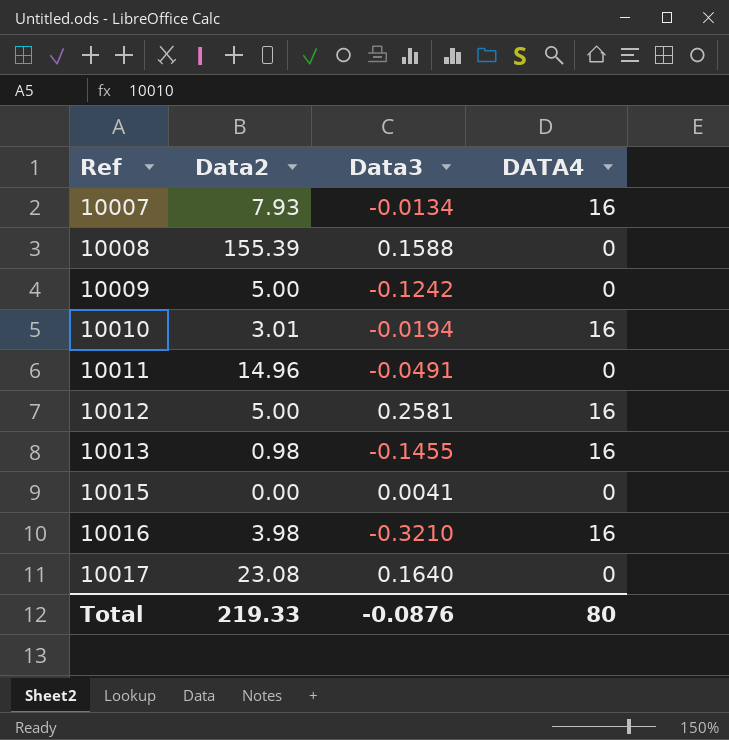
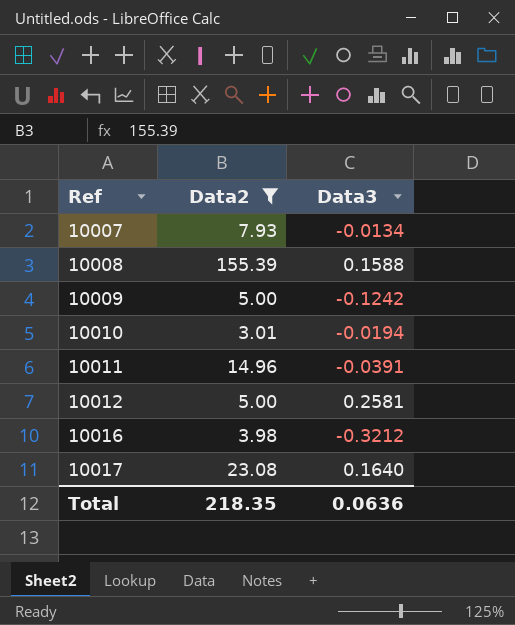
filter: none -> Data2 >= 3.01
column DATA4 | position: 4 -> none
10011 | Data3: -0.0491 -> -0.0391
10016 | Data3: -0.3210 -> -0.3212
Total | Data2: 219.33 -> 218.35
Total | Data3: -0.0876 -> 0.0636

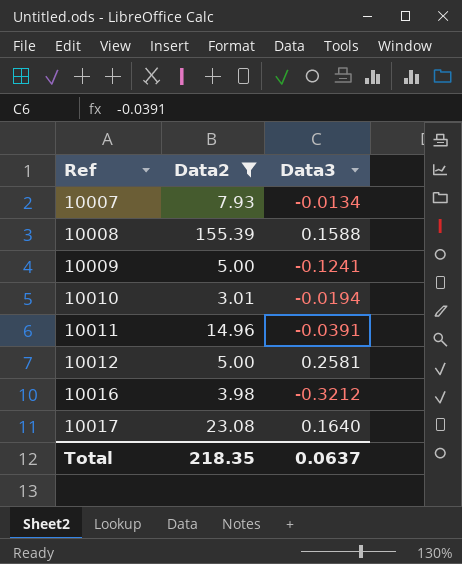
10009 | Data3: -0.1242 -> -0.1241
Total | Data3: 0.0636 -> 0.0637

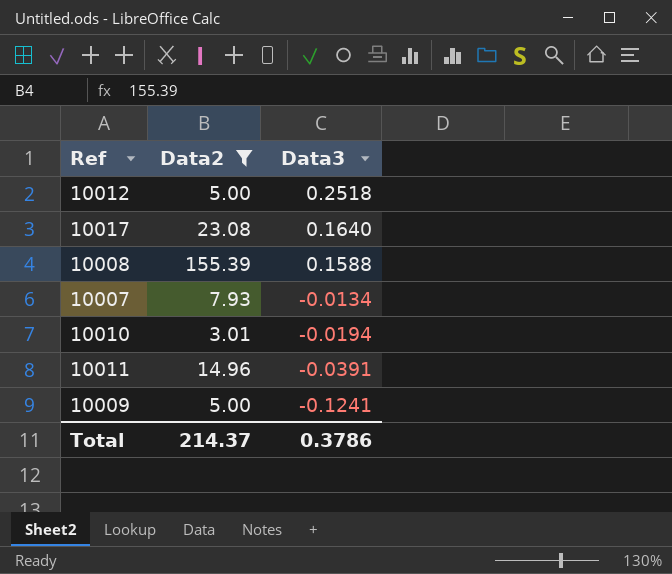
row order: Ref ascending -> Data3 descending
row 10016: 3.98 | -0.3212 -> none
10012 | Data3: 0.2581 -> 0.2518
Total | Data2: 218.35 -> 214.37
Total | Data3: 0.0637 -> 0.3786

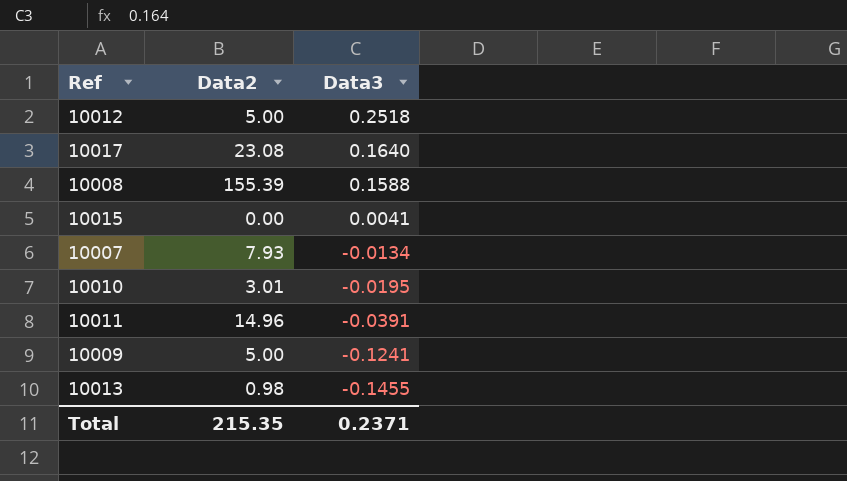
filter: Data2 >= 3.01 -> none
10010 | Data3: -0.0194 -> -0.0195
Total | Data2: 214.37 -> 215.35
Total | Data3: 0.3786 -> 0.2371

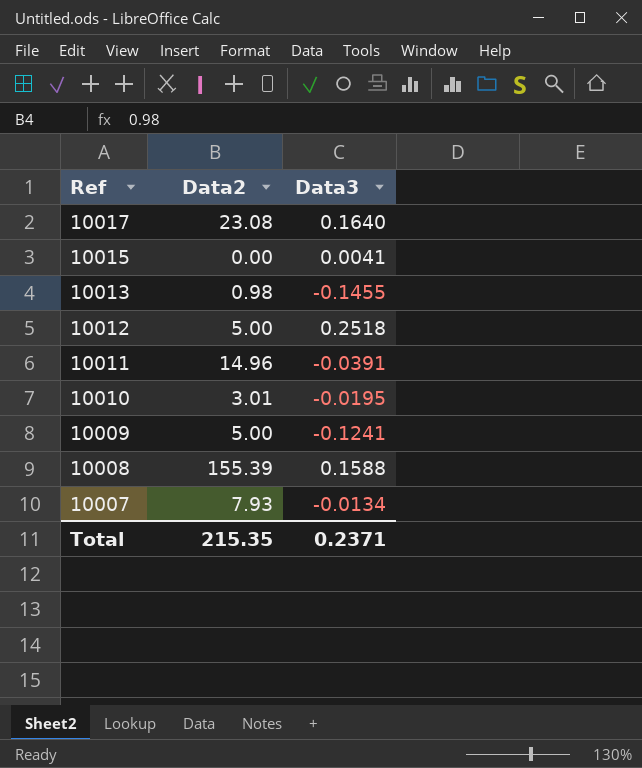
row order: Data3 descending -> Ref descending

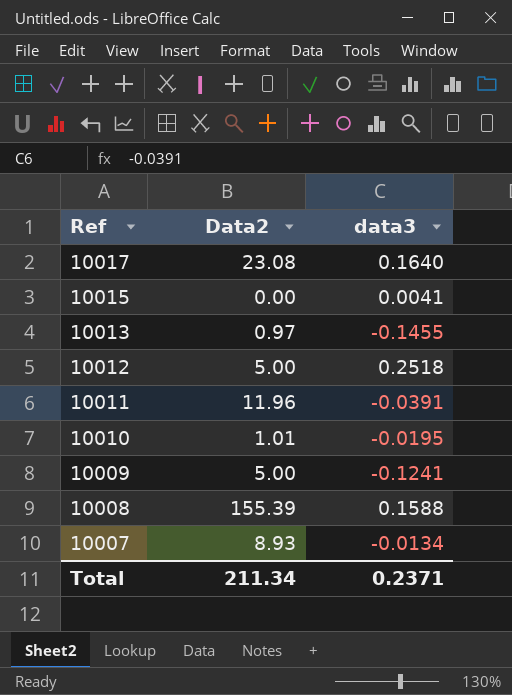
column name: Data3 -> data3
10013 | Data2: 0.98 -> 0.97
10011 | Data2: 14.96 -> 11.96
10010 | Data2: 3.01 -> 1.01
10007 | Data2: 7.93 -> 8.93
Total | Data2: 215.35 -> 211.34

